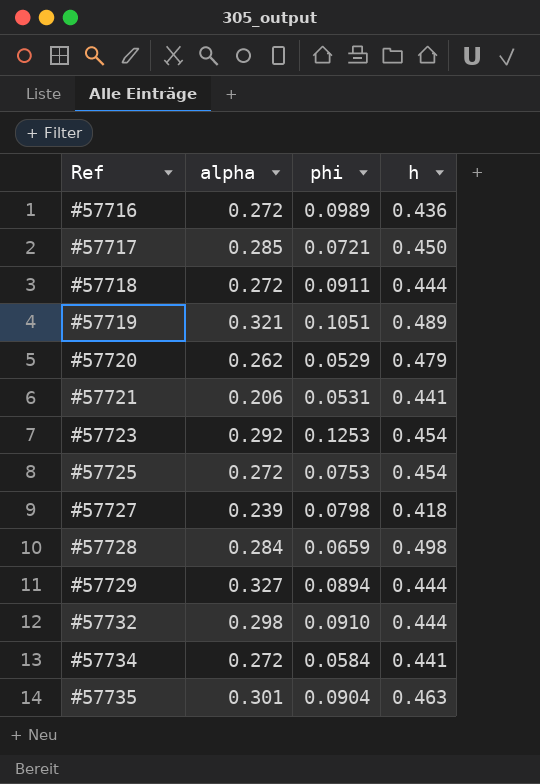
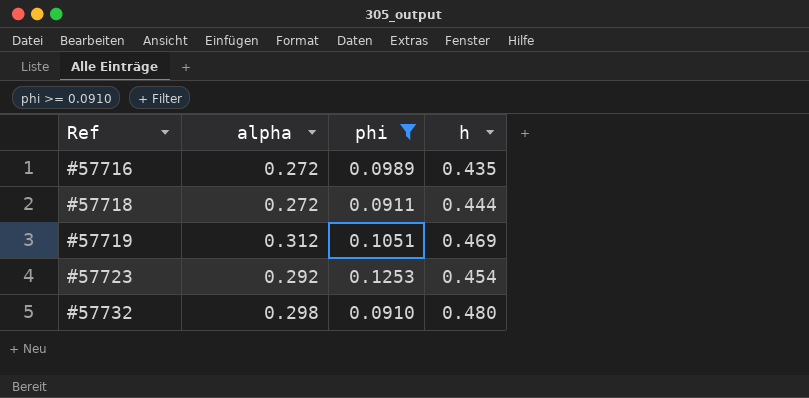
filter: none -> phi >= 0.0910
#57716 | h: 0.436 -> 0.435
#57719 | alpha: 0.321 -> 0.312
#57719 | h: 0.489 -> 0.469
#57732 | h: 0.444 -> 0.480

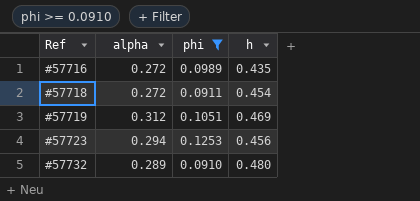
#57718 | h: 0.444 -> 0.454
#57723 | alpha: 0.292 -> 0.294
#57723 | h: 0.454 -> 0.456
#57732 | alpha: 0.298 -> 0.289

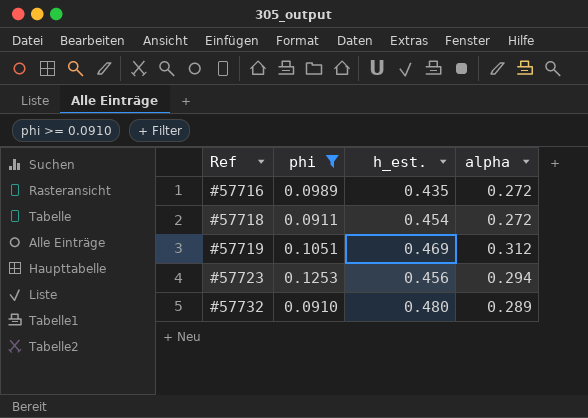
column name: h -> h_est.
column alpha | position: 2 -> 4

